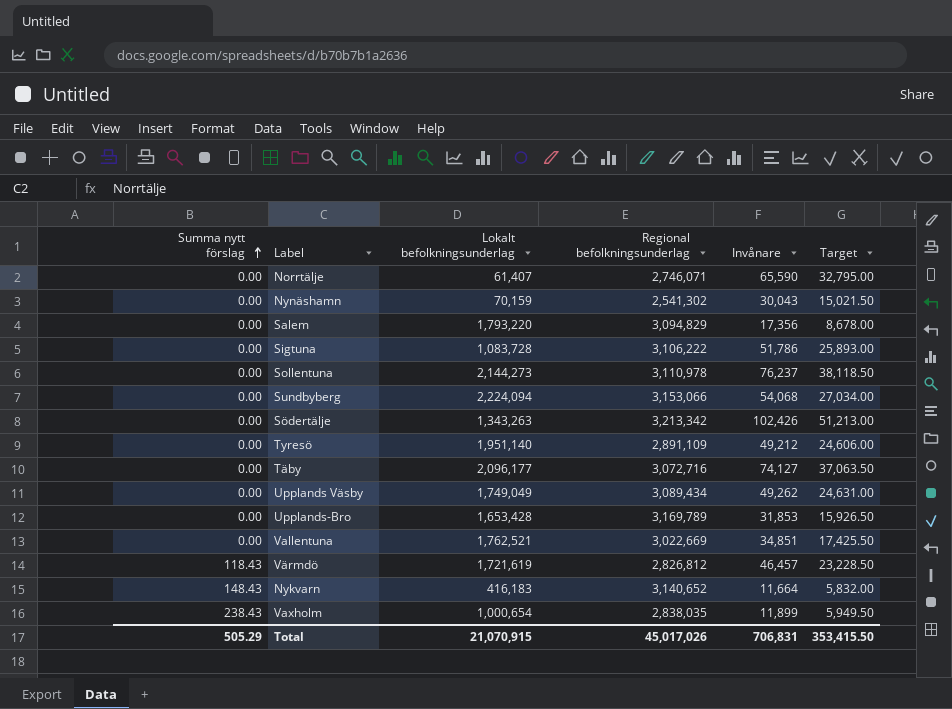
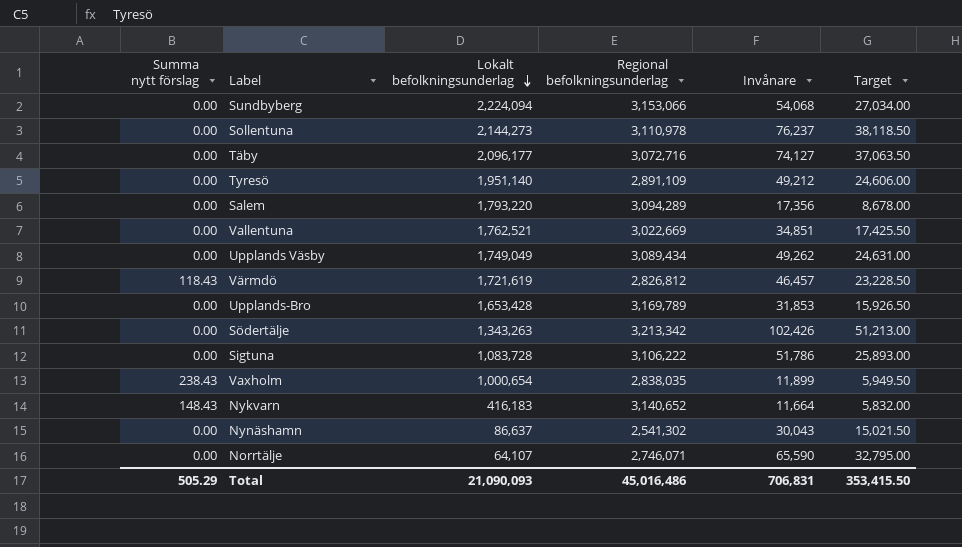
row order: Summa nytt förslag ascending -> Lokalt befolkningsunderlag descending
Salem | Regional befolkningsunderlag: 3,094,829 -> 3,094,289
Nynäshamn | Lokalt befolkningsunderlag: 70,159 -> 86,637
Norrtälje | Lokalt befolkningsunderlag: 61,407 -> 64,107
Total | Lokalt befolkningsunderlag: 21,070,915 -> 21,090,093
Total | Regional befolkningsunderlag: 45,017,026 -> 45,016,486

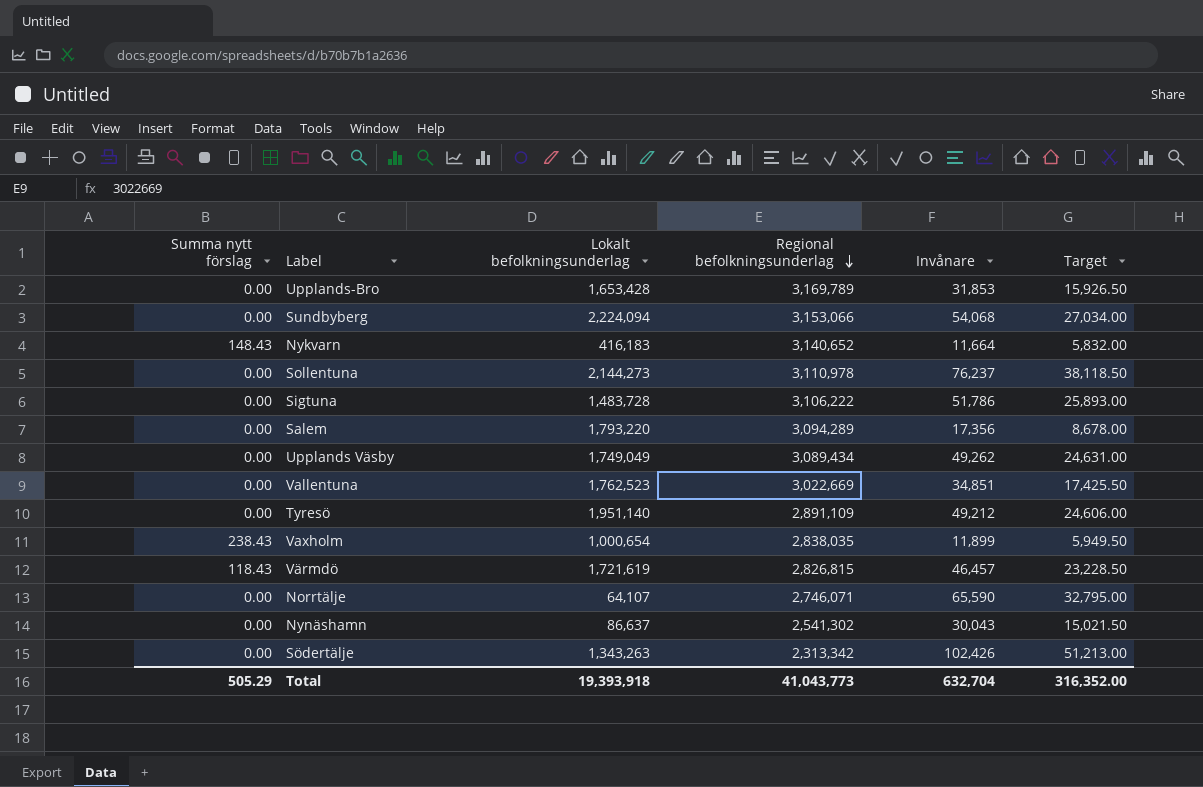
row order: Lokalt befolkningsunderlag descending -> Regional befolkningsunderlag descending
row Täby: 0.00 | 2,096,177 | 3,072,716 | 74,127 | 37,063.50 -> none
Sigtuna | Lokalt befolkningsunderlag: 1,083,728 -> 1,483,728
Vallentuna | Lokalt befolkningsunderlag: 1,762,521 -> 1,762,523
Värmdö | Regional befolkningsunderlag: 2,826,812 -> 2,826,815
Södertälje | Regional befolkningsunderlag: 3,213,342 -> 2,313,342
Total | Lokalt befolkningsunderlag: 21,090,093 -> 19,393,918
Total | Regional befolkningsunderlag: 45,016,486 -> 41,043,773
Total | Invånare: 706,831 -> 632,704
Total | Target: 353,415.50 -> 316,352.00

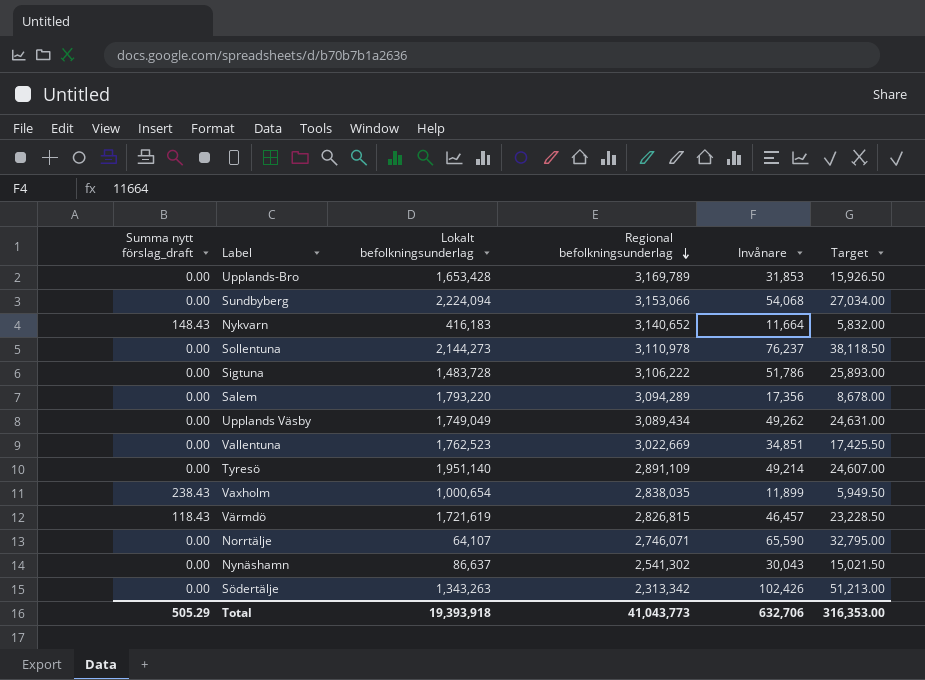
column name: Summa nytt förslag -> Summa nytt förslag_draft
Tyresö | Invånare: 49,212 -> 49,214
Tyresö | Target: 24,606.00 -> 24,607.00
Total | Invånare: 632,704 -> 632,706
Total | Target: 316,352.00 -> 316,353.00

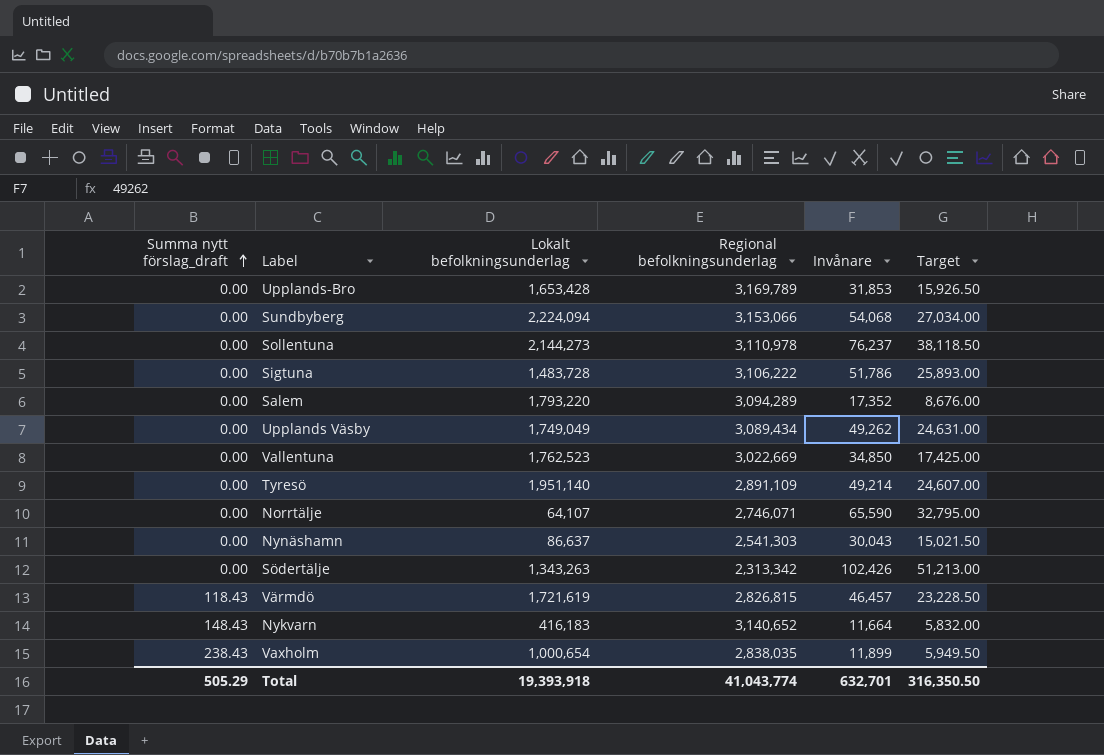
row order: Regional befolkningsunderlag descending -> Summa nytt förslag_draft ascending
Salem | Invånare: 17,356 -> 17,352
Salem | Target: 8,678.00 -> 8,676.00
Vallentuna | Invånare: 34,851 -> 34,850
Vallentuna | Target: 17,425.50 -> 17,425.00
Nynäshamn | Regional befolkningsunderlag: 2,541,302 -> 2,541,303
Total | Regional befolkningsunderlag: 41,043,773 -> 41,043,774
Total | Invånare: 632,706 -> 632,701
Total | Target: 316,353.00 -> 316,350.50

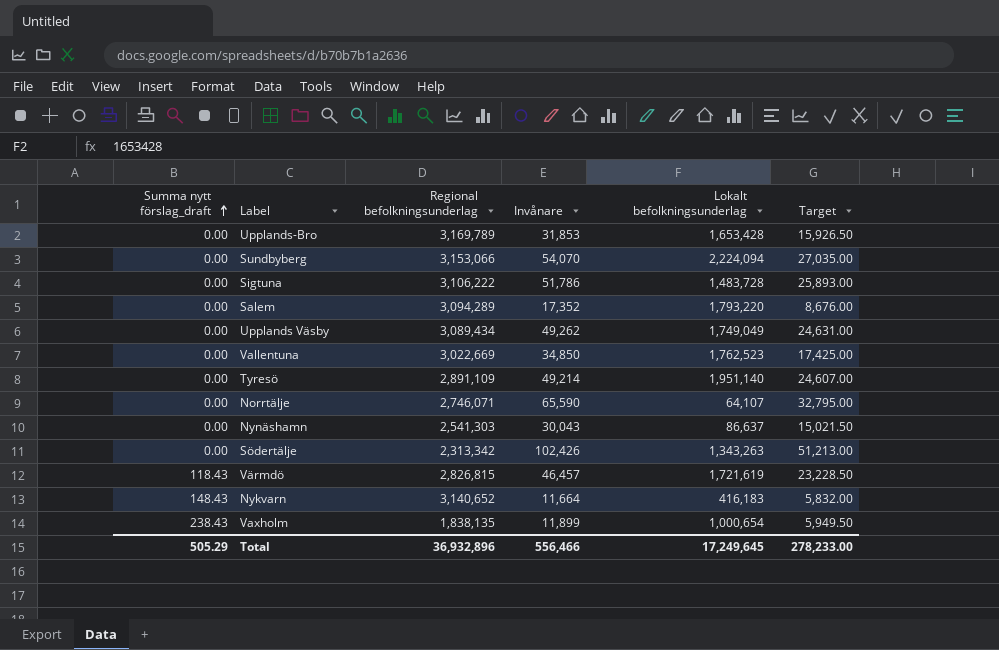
column Lokalt befolkningsunderlag | position: 3 -> 5
row Sollentuna: 0.00 | 2,144,273 | 3,110,978 | 76,237 | 38,118.50 -> none
Sundbyberg | Invånare: 54,068 -> 54,070
Sundbyberg | Target: 27,034.00 -> 27,035.00
Vaxholm | Regional befolkningsunderlag: 2,838,035 -> 1,838,135
Total | Regional befolkningsunderlag: 41,043,774 -> 36,932,896
Total | Invånare: 632,701 -> 556,466
Total | Lokalt befolkningsunderlag: 19,393,918 -> 17,249,645
Total | Target: 316,350.50 -> 278,233.00

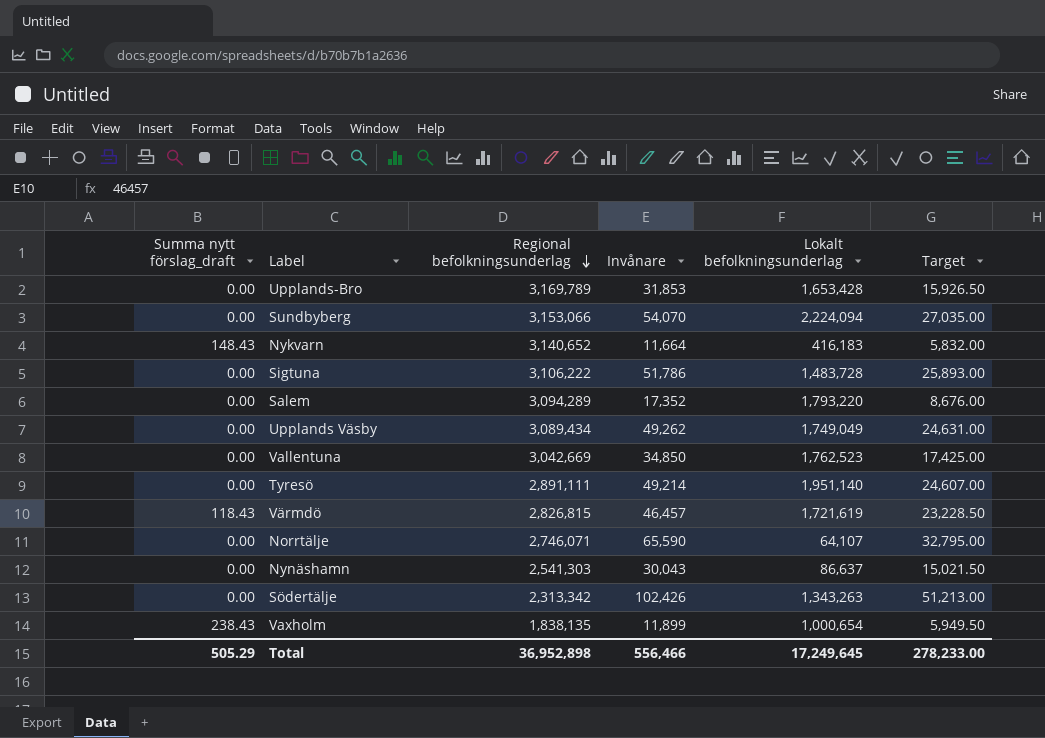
row order: Summa nytt förslag_draft ascending -> Regional befolkningsunderlag descending
Vallentuna | Regional befolkningsunderlag: 3,022,669 -> 3,042,669
Tyresö | Regional befolkningsunderlag: 2,891,109 -> 2,891,111
Total | Regional befolkningsunderlag: 36,932,896 -> 36,952,898

